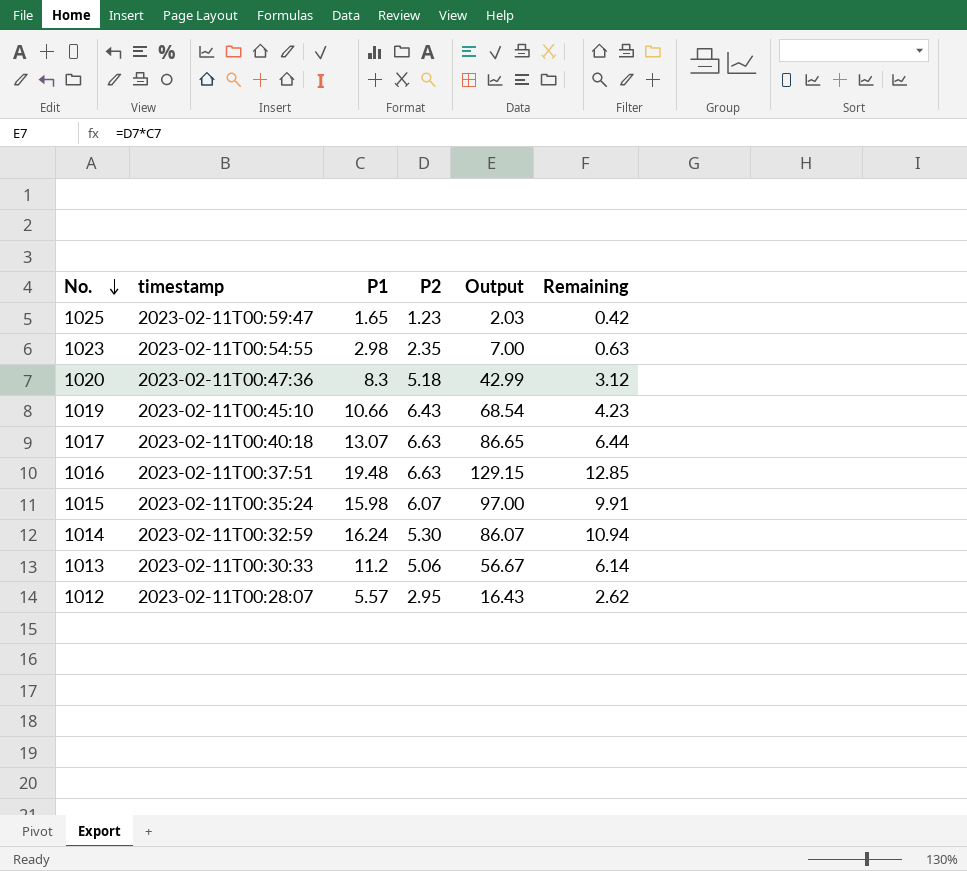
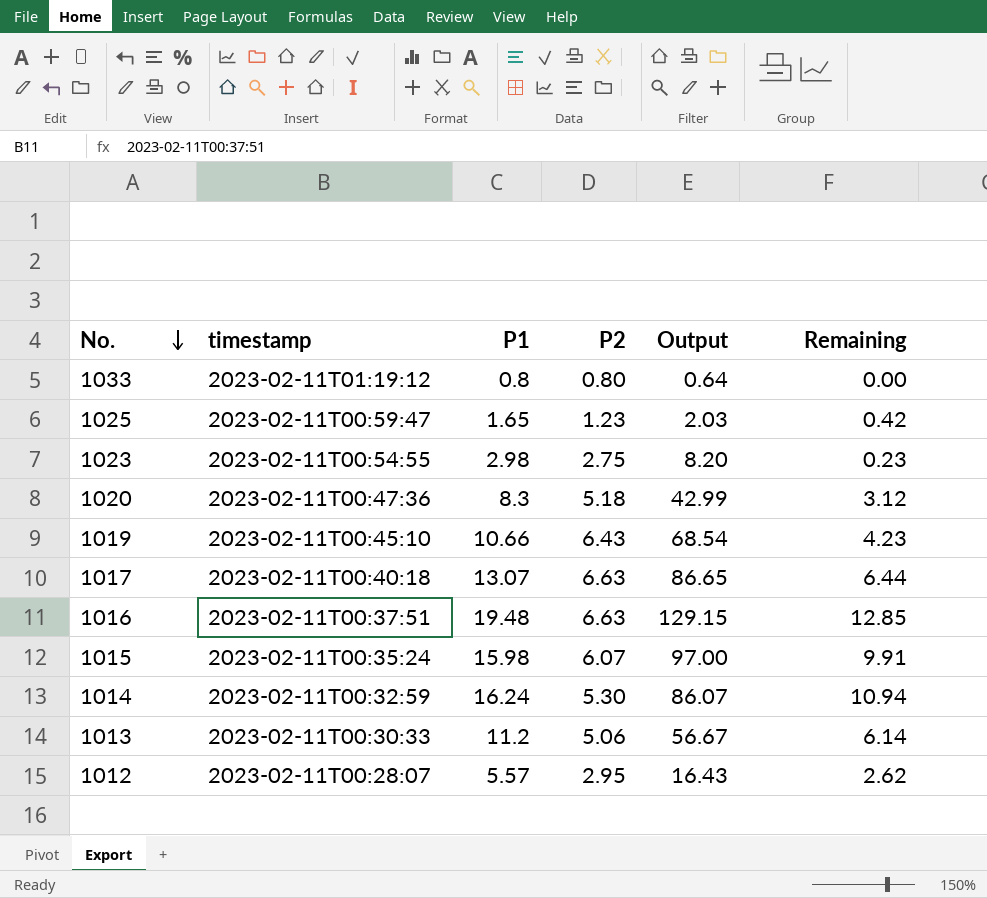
row 1033: none -> 2023-02-11T01:19:12 | 0.8 | 0.80 | 0.64 | 0.00
1023 | P2: 2.35 -> 2.75
1023 | Output: 7.00 -> 8.20
1023 | Remaining: 0.63 -> 0.23

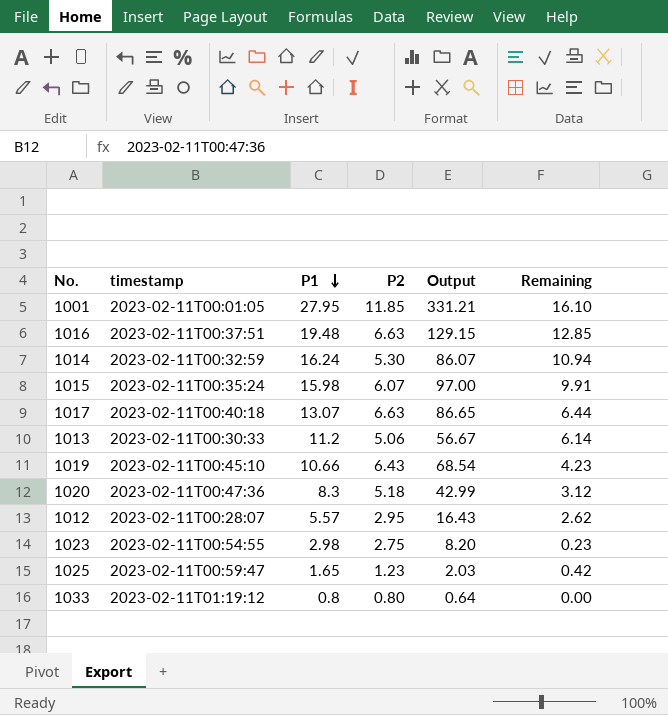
row order: No. descending -> P1 descending
row 1001: none -> 2023-02-11T00:01:05 | 27.95 | 11.85 | 331.21 | 16.10

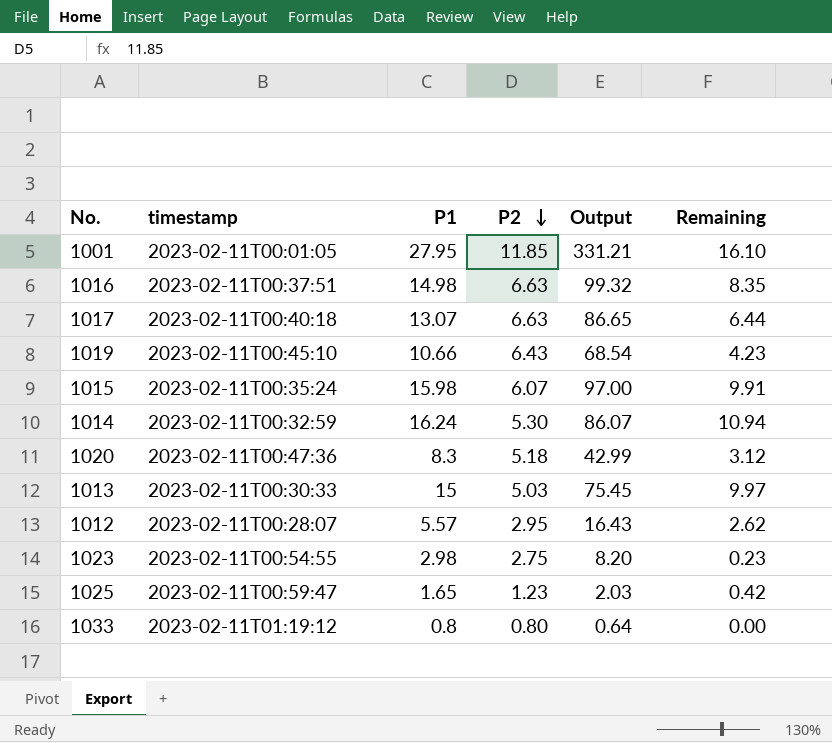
row order: P1 descending -> P2 descending
1016 | P1: 19.48 -> 14.98
1016 | Output: 129.15 -> 99.32
1016 | Remaining: 12.85 -> 8.35
1013 | P1: 11.2 -> 15
1013 | P2: 5.06 -> 5.03
1013 | Output: 56.67 -> 75.45
1013 | Remaining: 6.14 -> 9.97

